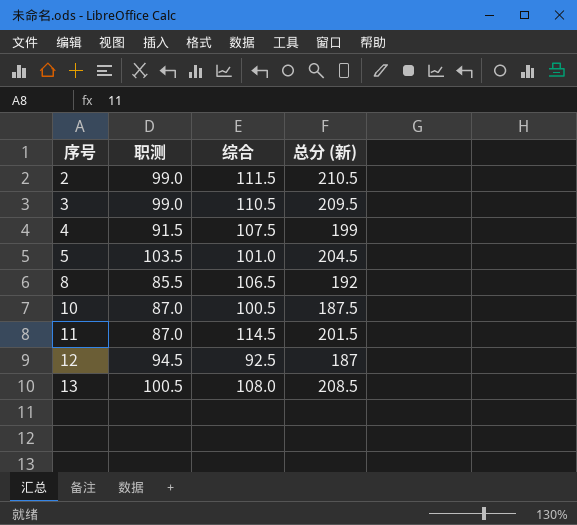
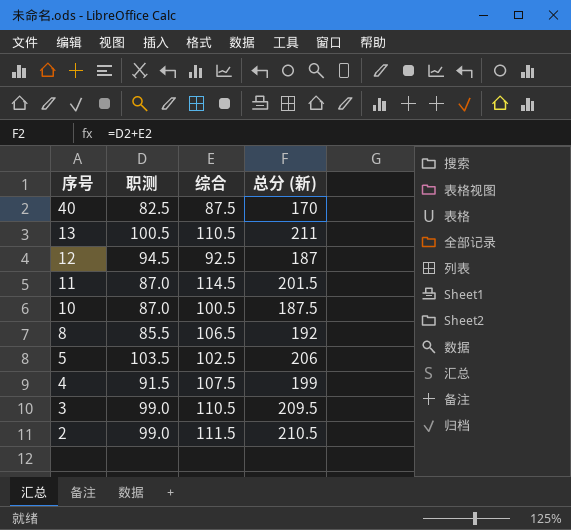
row order: 序号 ascending -> 序号 descending
row 40: none -> 82.5 | 87.5 | 170
13 | 综合: 108.0 -> 110.5
13 | 总分 (新): 208.5 -> 211
5 | 综合: 101.0 -> 102.5
5 | 总分 (新): 204.5 -> 206

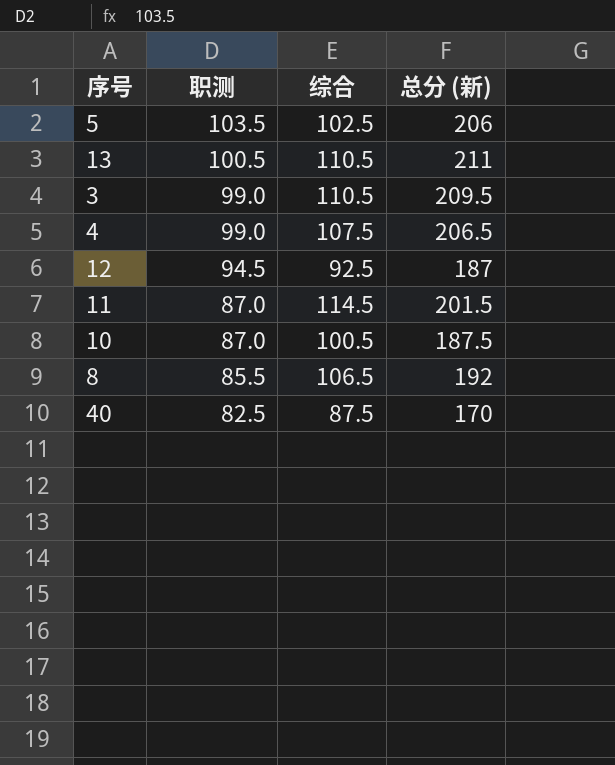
row order: 序号 descending -> 职测 descending
row 2: 99.0 | 111.5 | 210.5 -> none
4 | 职测: 91.5 -> 99.0
4 | 总分 (新): 199 -> 206.5

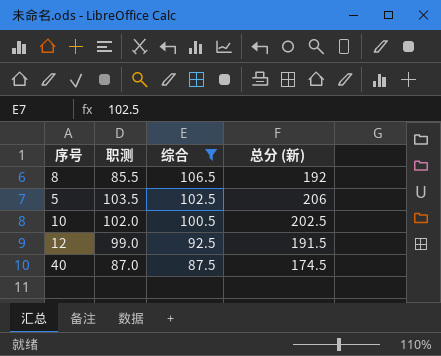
filter: none -> 综合 <= 106.5
row order: 职测 descending -> 综合 descending
10 | 职测: 87.0 -> 102.0
10 | 总分 (新): 187.5 -> 202.5
12 | 职测: 94.5 -> 99.0
12 | 总分 (新): 187 -> 191.5
40 | 职测: 82.5 -> 87.0
40 | 总分 (新): 170 -> 174.5

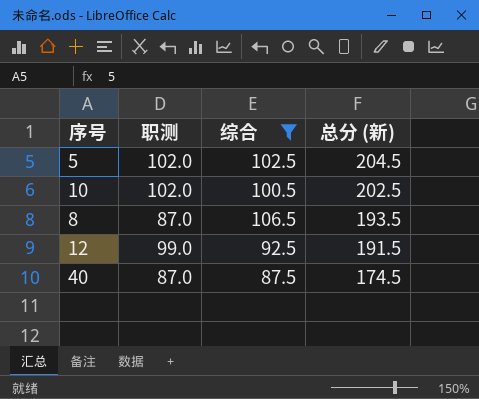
row order: 综合 descending -> 总分 (新) descending
5 | 职测: 103.5 -> 102.0
5 | 总分 (新): 206 -> 204.5
8 | 职测: 85.5 -> 87.0
8 | 总分 (新): 192 -> 193.5

